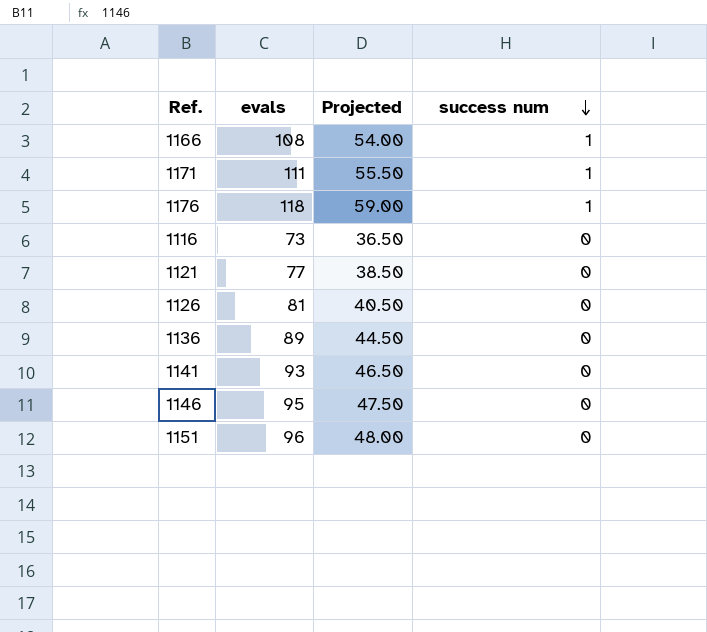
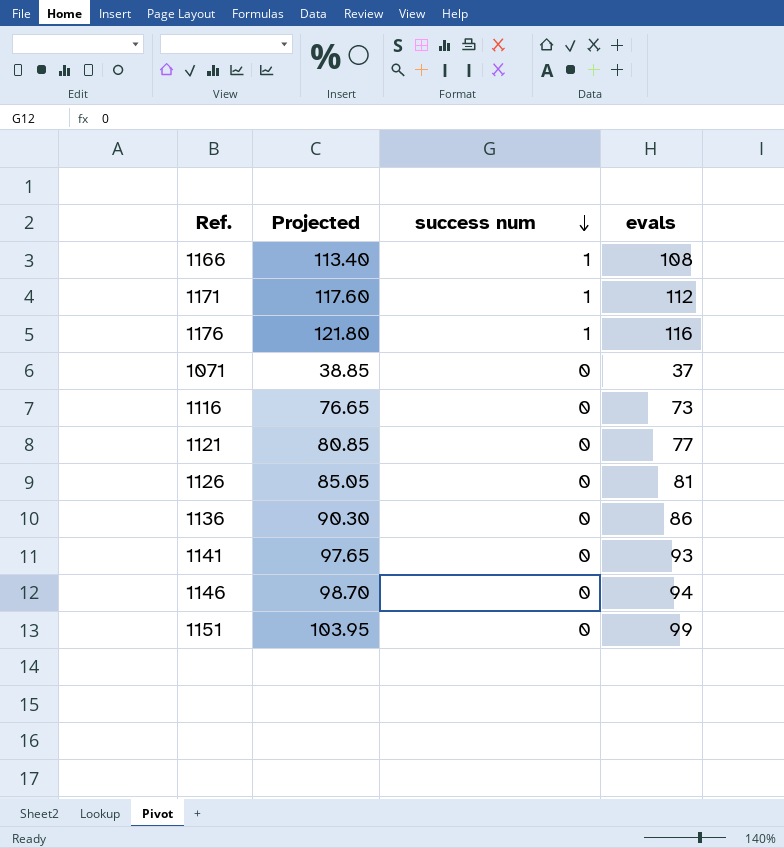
column Projected | formula: [evals] * 0.5 -> [evals] * 1.05
column evals | position: 2 -> 4
1171 | evals: 111 -> 112
1176 | evals: 118 -> 116
row 1071: none -> 38.85 | 0 | 37
1136 | evals: 89 -> 86
1146 | evals: 95 -> 94
1151 | evals: 96 -> 99

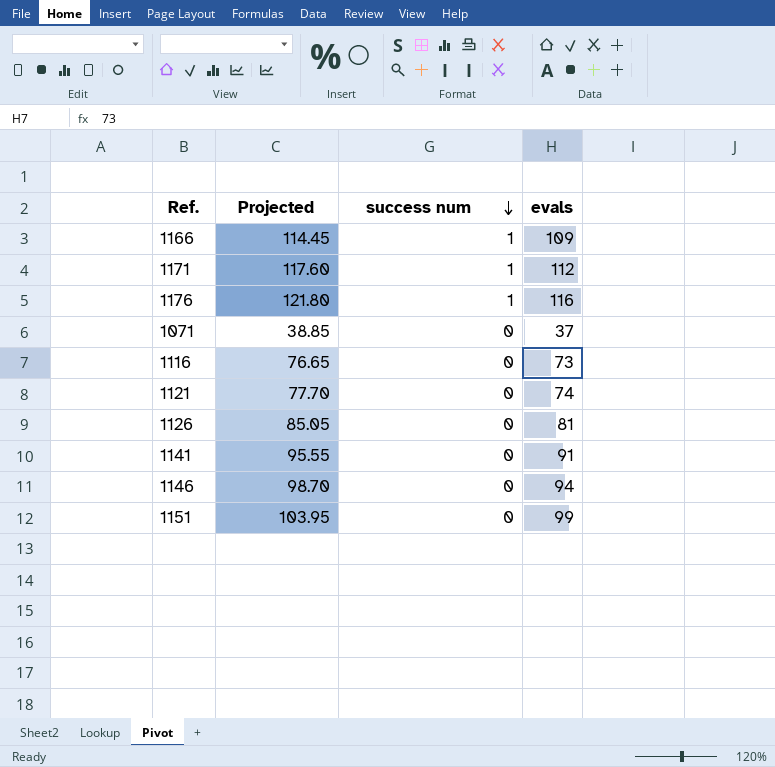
row 1136: 90.30 | 0 | 86 -> none
1166 | Projected: 113.40 -> 114.45
1166 | evals: 108 -> 109
1121 | Projected: 80.85 -> 77.70
1121 | evals: 77 -> 74
1141 | Projected: 97.65 -> 95.55
1141 | evals: 93 -> 91

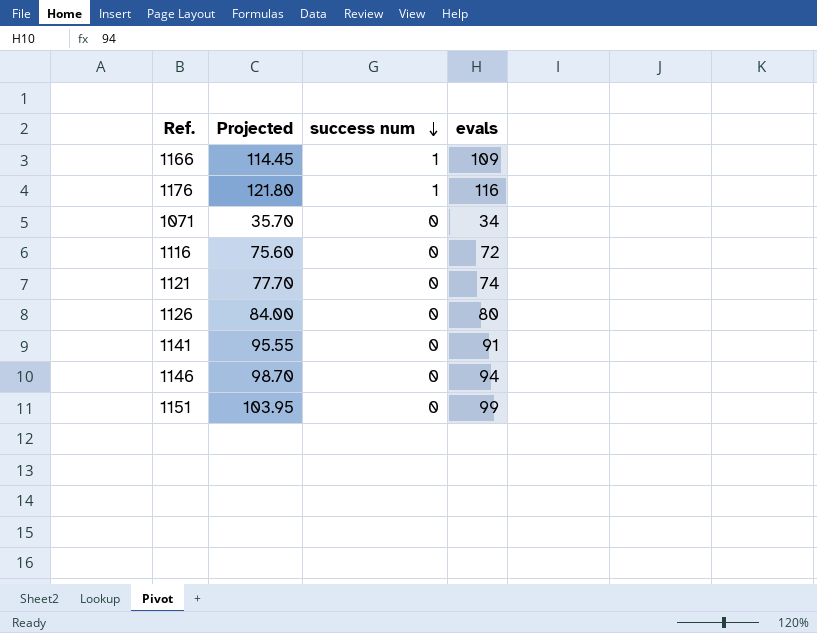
row 1171: 117.60 | 1 | 112 -> none
1071 | Projected: 38.85 -> 35.70
1071 | evals: 37 -> 34
1116 | Projected: 76.65 -> 75.60
1116 | evals: 73 -> 72
1126 | Projected: 85.05 -> 84.00
1126 | evals: 81 -> 80

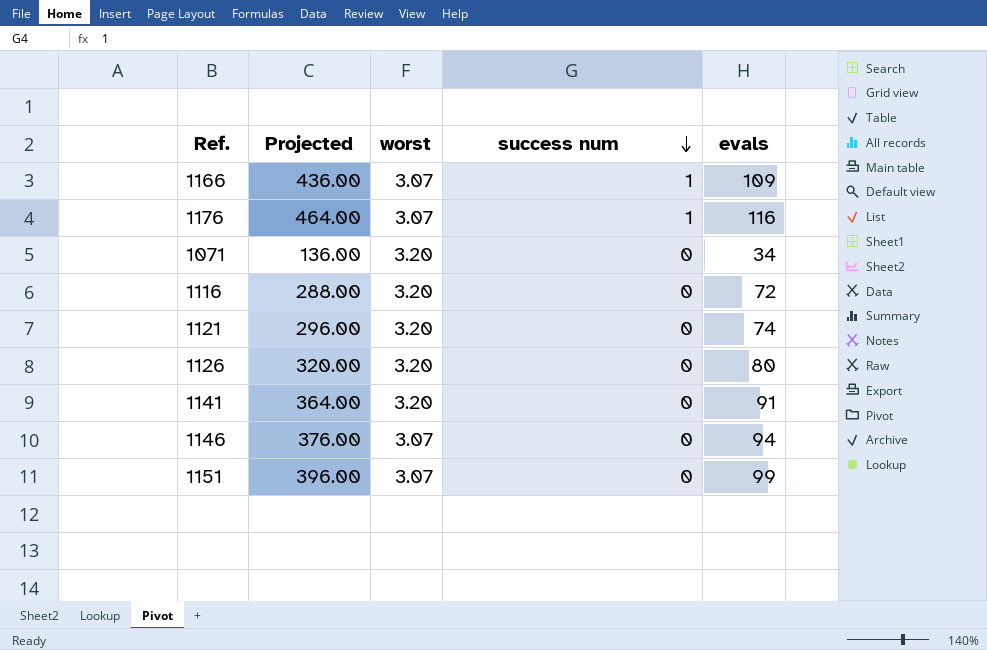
column Projected | formula: [evals] * 1.05 -> [evals] * 4
column worst | position: none -> 3

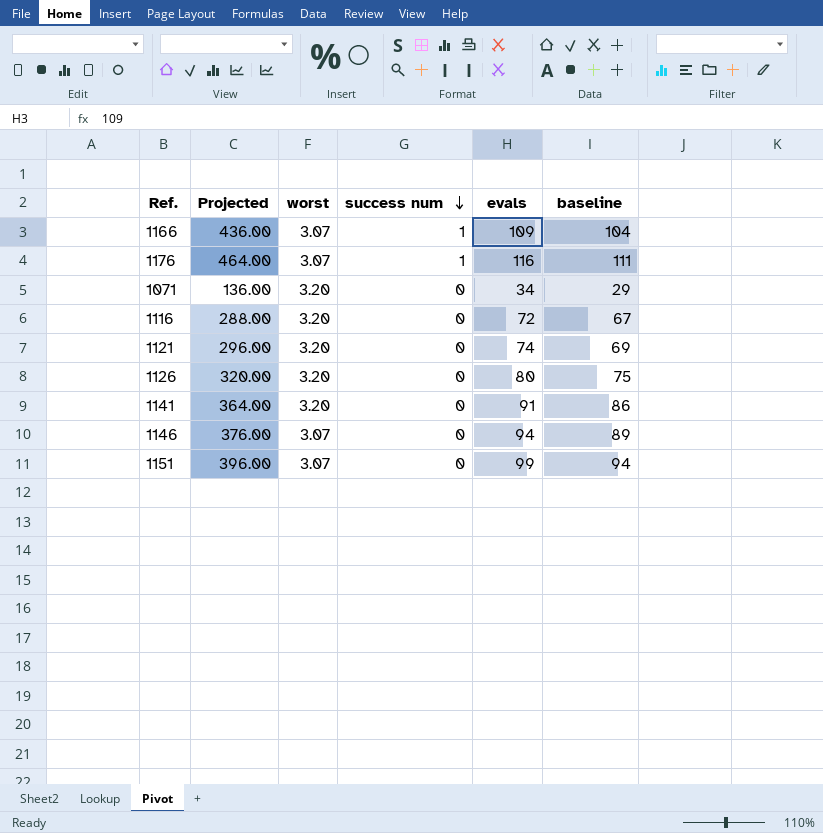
column baseline | formula: none -> [evals] - 5

